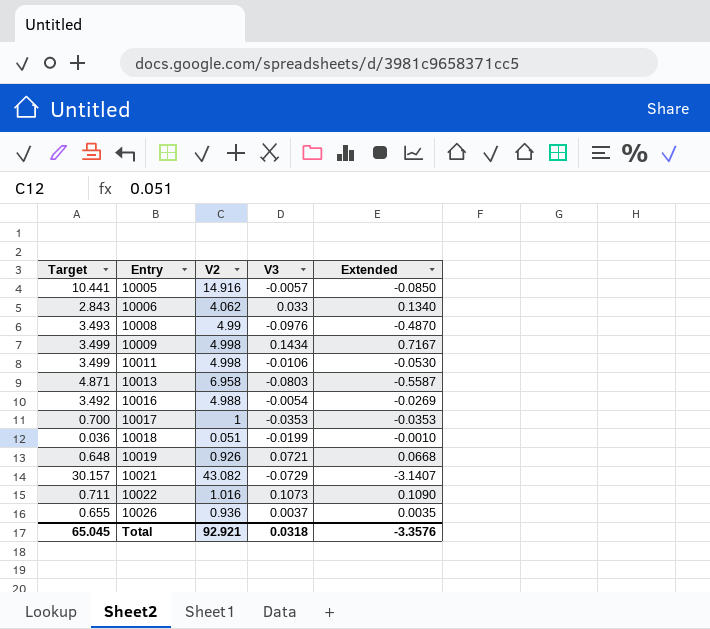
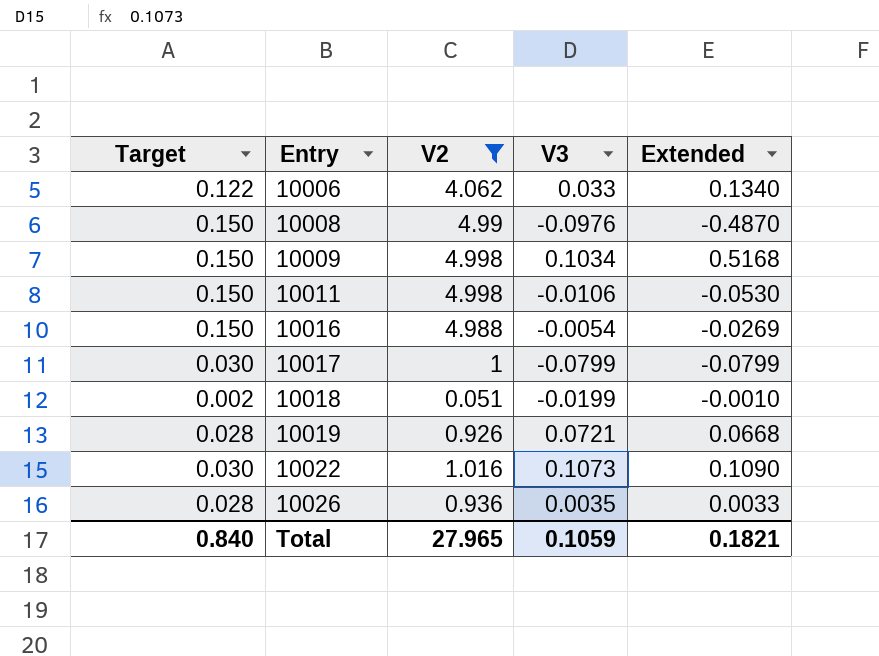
filter: none -> V2 <= 4.998
column Target | formula: [V2] * 0.7 -> [V2] * 0.03
10009 | V3: 0.1434 -> 0.1034
10009 | Extended: 0.7167 -> 0.5168
10017 | V3: -0.0353 -> -0.0799
10017 | Extended: -0.0353 -> -0.0799
10026 | V3: 0.0037 -> 0.0035
10026 | Extended: 0.0035 -> 0.0033
Total | Target: 65.045 -> 0.840
Total | V2: 92.921 -> 27.965
Total | V3: 0.0318 -> 0.1059
Total | Extended: -3.3576 -> 0.1821

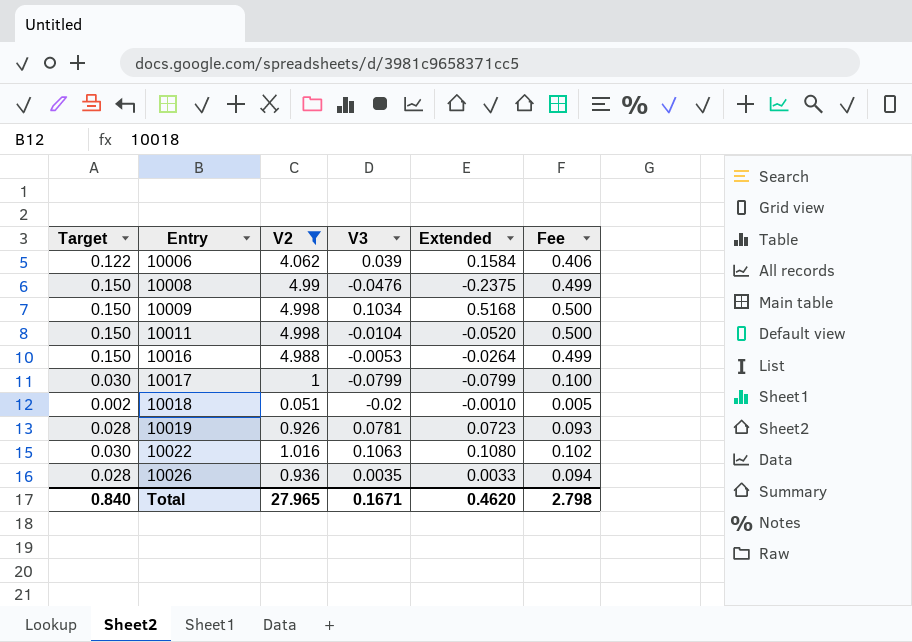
column Fee | formula: none -> [V2] * 0.1
10006 | V3: 0.033 -> 0.039
10006 | Extended: 0.1340 -> 0.1584
10008 | V3: -0.0976 -> -0.0476
10008 | Extended: -0.4870 -> -0.2375
10011 | V3: -0.0106 -> -0.0104
10011 | Extended: -0.0530 -> -0.0520
10016 | V3: -0.0054 -> -0.0053
10016 | Extended: -0.0269 -> -0.0264
10018 | V3: -0.0199 -> -0.02
10019 | V3: 0.0721 -> 0.0781
10019 | Extended: 0.0668 -> 0.0723
10022 | V3: 0.1073 -> 0.1063
10022 | Extended: 0.1090 -> 0.1080
Total | V3: 0.1059 -> 0.1671
Total | Extended: 0.1821 -> 0.4620

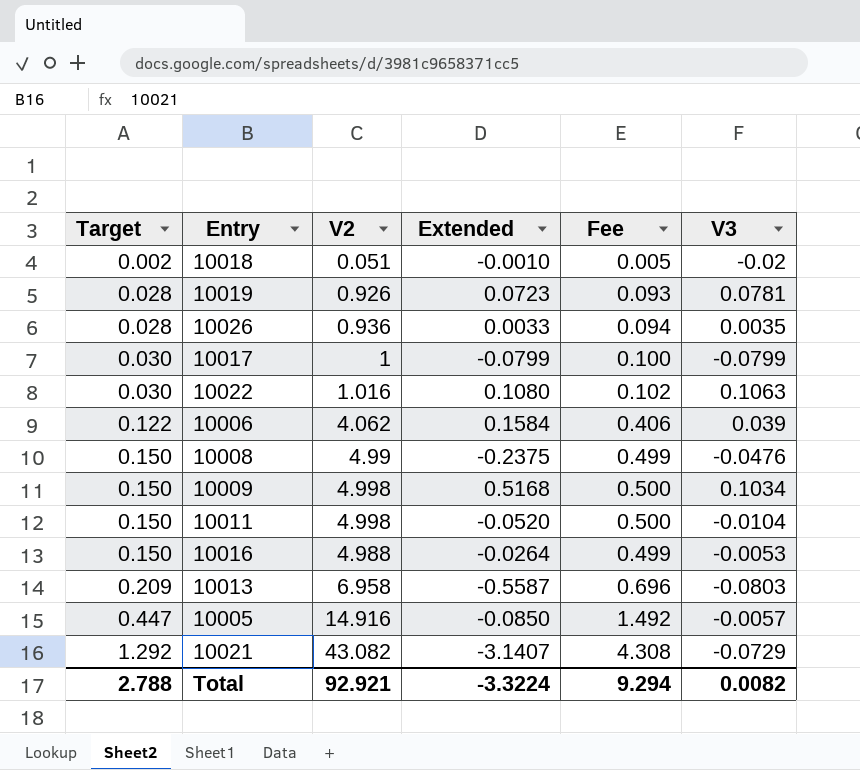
filter: V2 <= 4.998 -> none
row order: Entry ascending -> Target ascending
column V3 | position: 4 -> 6
Total | Target: 0.840 -> 2.788
Total | V2: 27.965 -> 92.921
Total | Extended: 0.4620 -> -3.3224
Total | Fee: 2.798 -> 9.294
Total | V3: 0.1671 -> 0.0082

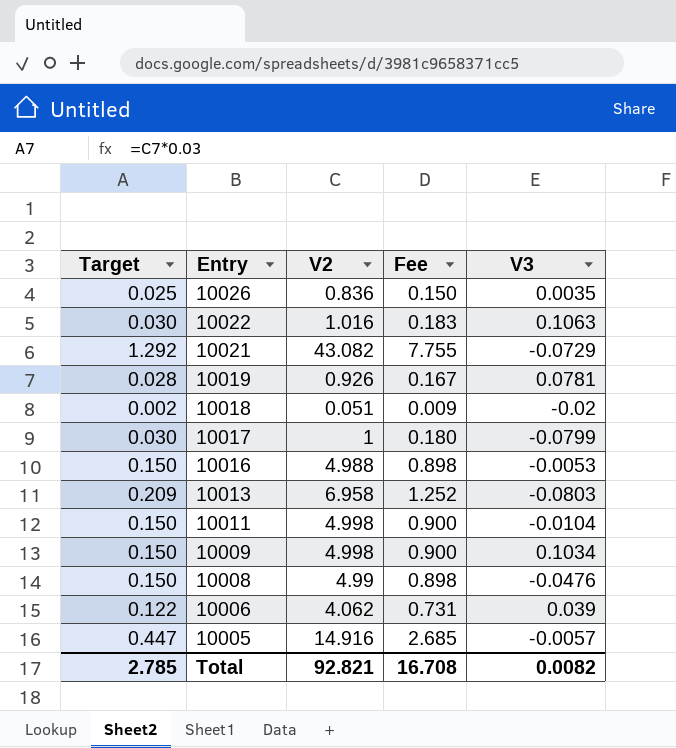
row order: Target ascending -> Entry descending
column Extended | formula: [V2] * [V3] -> none
column Fee | formula: [V2] * 0.1 -> [V2] * 0.18
10026 | Target: 0.028 -> 0.025
10026 | V2: 0.936 -> 0.836
Total | Target: 2.788 -> 2.785
Total | V2: 92.921 -> 92.821
Total | Fee: 9.294 -> 16.708

